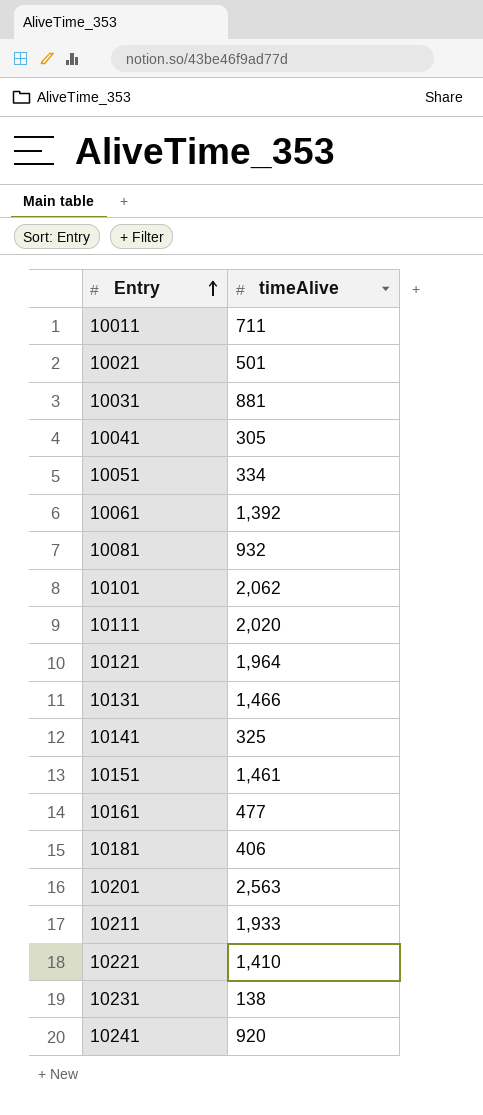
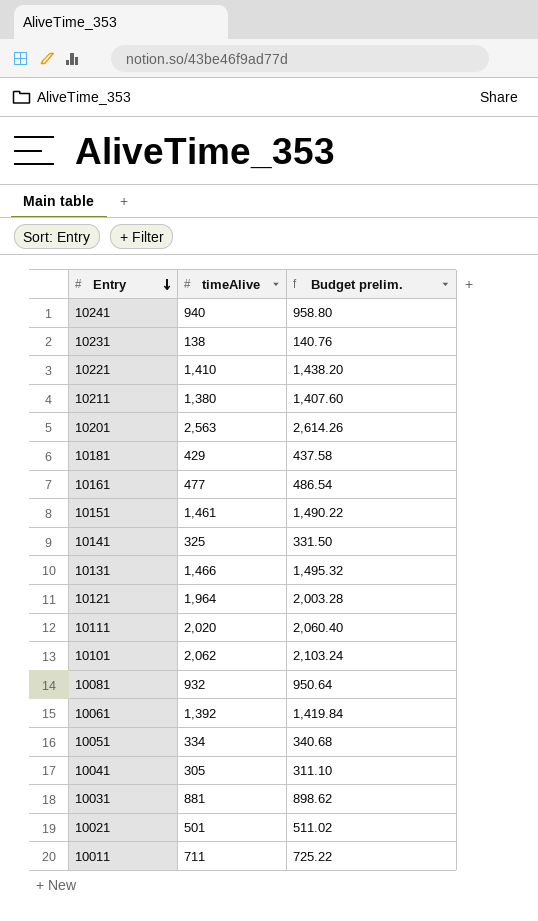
row order: Entry ascending -> Entry descending
column Budget prelim. | formula: none -> [timeAlive] * 1.02
10241 | timeAlive: 920 -> 940
10211 | timeAlive: 1,933 -> 1,380
10181 | timeAlive: 406 -> 429

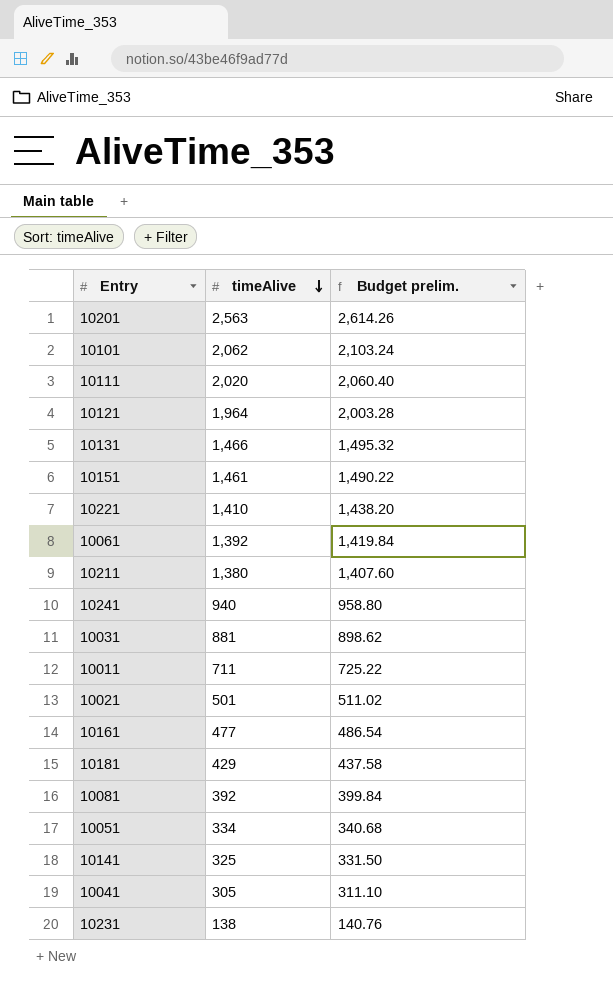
row order: Entry descending -> timeAlive descending
10081 | timeAlive: 932 -> 392
10081 | Budget prelim.: 950.64 -> 399.84

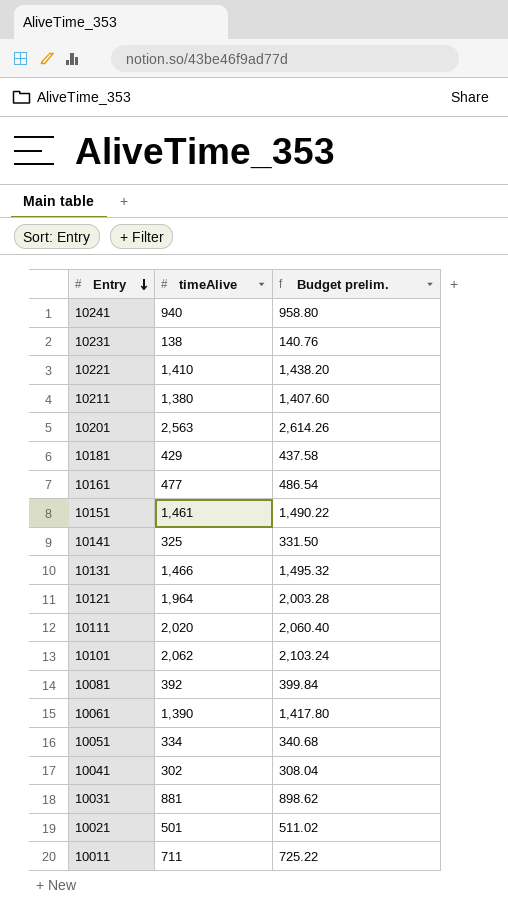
row order: timeAlive descending -> Entry descending
10061 | timeAlive: 1,392 -> 1,390
10061 | Budget prelim.: 1,419.84 -> 1,417.80
10041 | timeAlive: 305 -> 302
10041 | Budget prelim.: 311.10 -> 308.04

